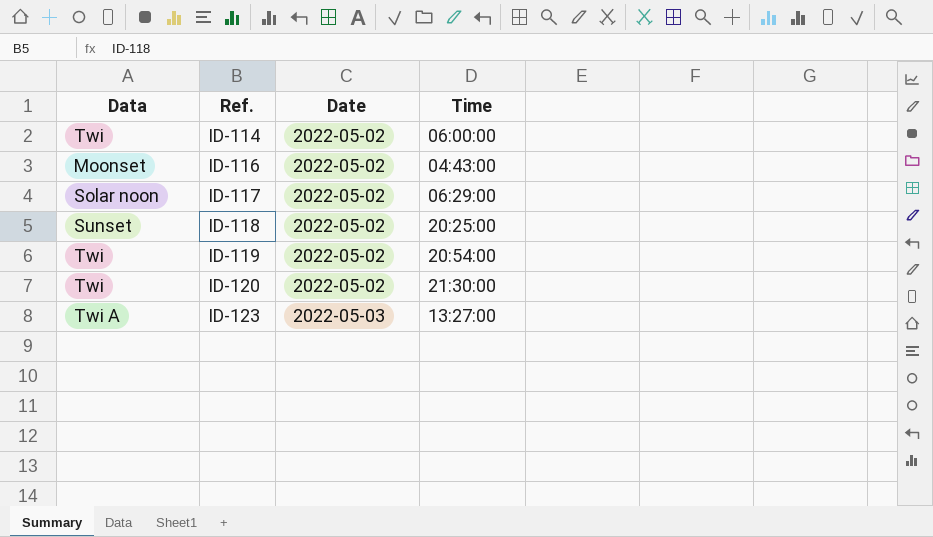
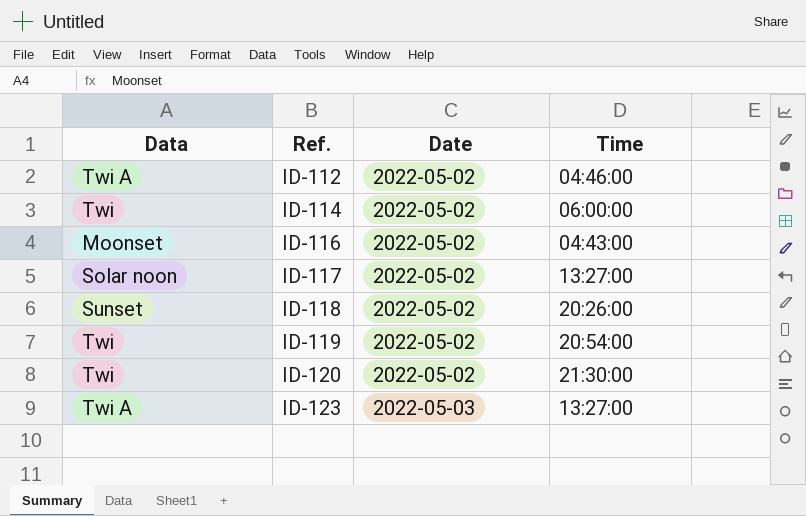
row ID-112: none -> Twi A | 2022-05-02 | 04:46:00
ID-117 | Time: 06:29:00 -> 13:27:00
ID-118 | Time: 20:25:00 -> 20:26:00

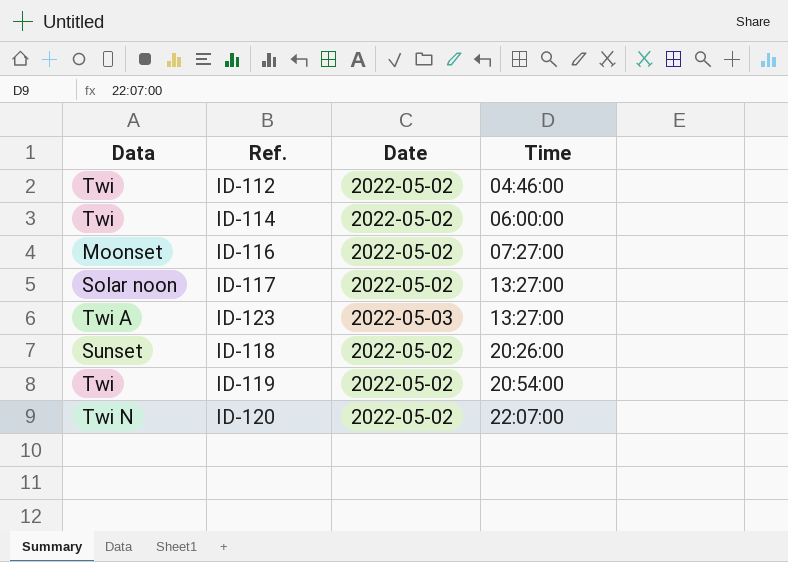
row order: Ref. ascending -> Time ascending
ID-112 | Data: Twi A -> Twi
ID-116 | Time: 04:43:00 -> 07:27:00
ID-120 | Data: Twi -> Twi N
ID-120 | Time: 21:30:00 -> 22:07:00

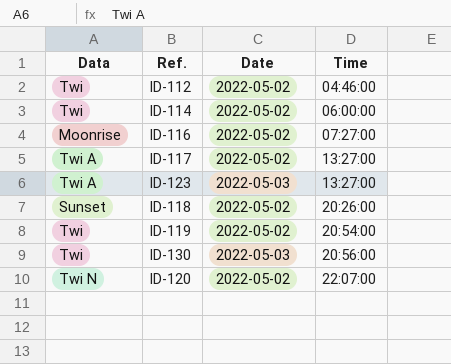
ID-116 | Data: Moonset -> Moonrise
ID-117 | Data: Solar noon -> Twi A
row ID-130: none -> Twi | 2022-05-03 | 20:56:00

